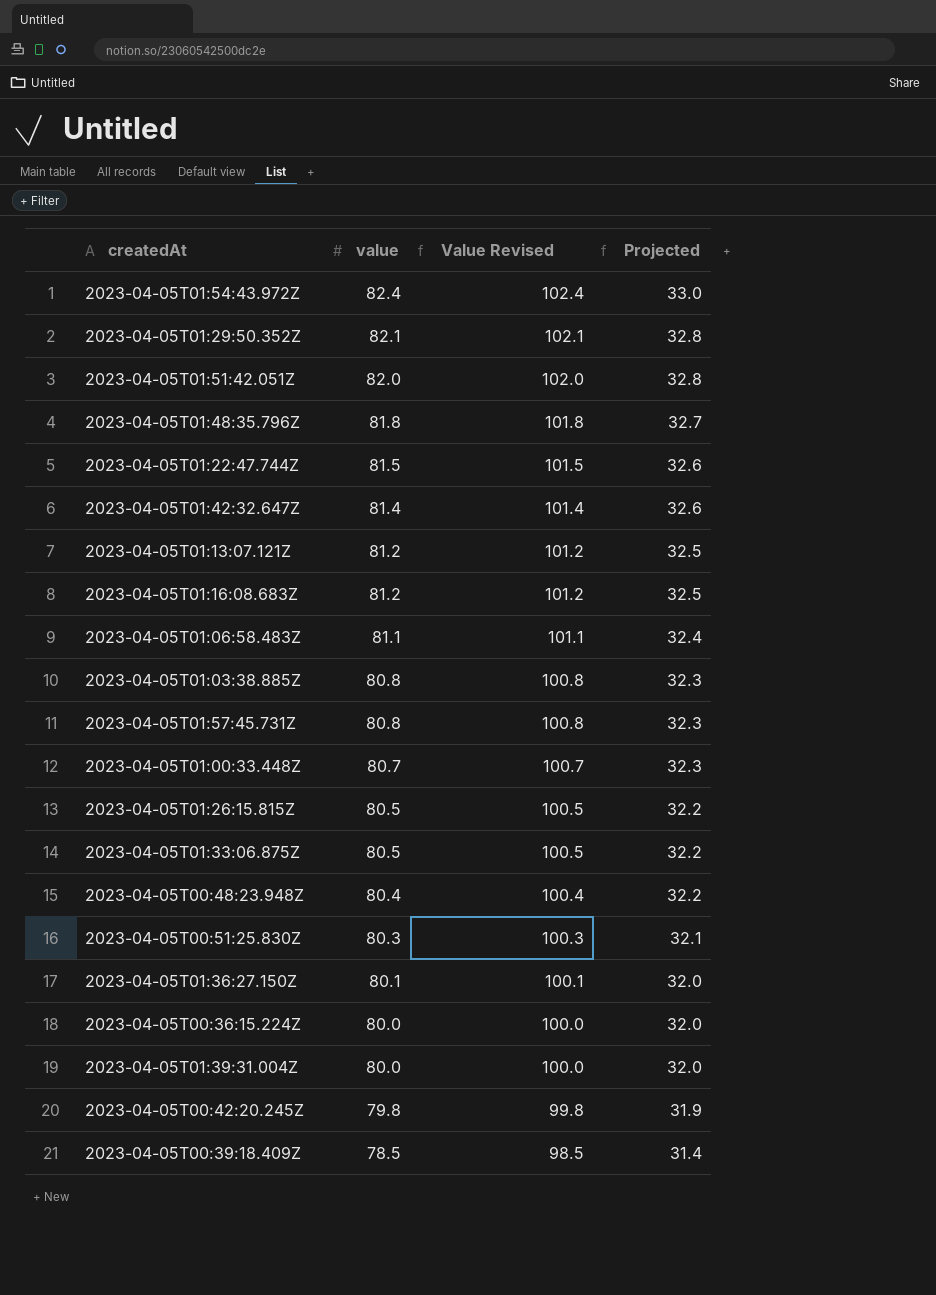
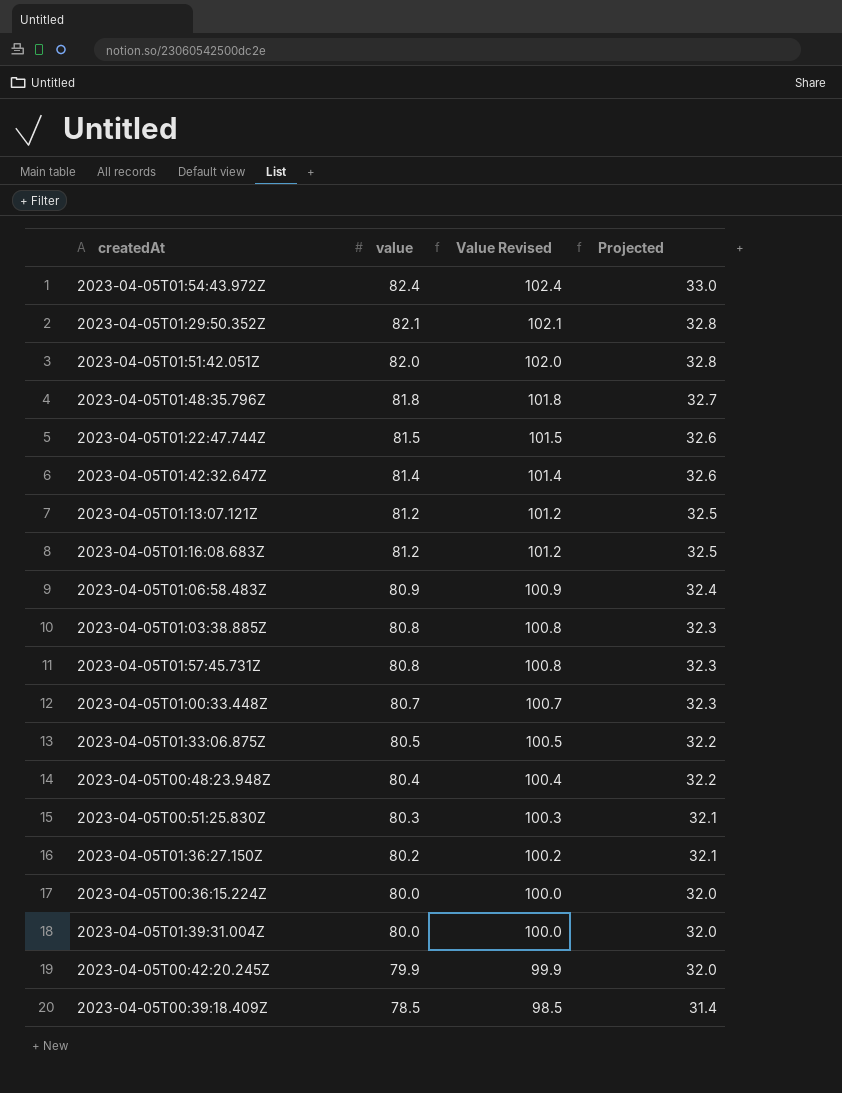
row 2023-04-05T01:26:15.815Z: 80.5 | 100.5 | 32.2 -> none
2023-04-05T01:06:58.483Z | value: 81.1 -> 80.9
2023-04-05T01:06:58.483Z | Value Revised: 101.1 -> 100.9
2023-04-05T01:36:27.150Z | value: 80.1 -> 80.2
2023-04-05T01:36:27.150Z | Value Revised: 100.1 -> 100.2
2023-04-05T01:36:27.150Z | Projected: 32.0 -> 32.1
2023-04-05T00:42:20.245Z | value: 79.8 -> 79.9
2023-04-05T00:42:20.245Z | Value Revised: 99.8 -> 99.9
2023-04-05T00:42:20.245Z | Projected: 31.9 -> 32.0

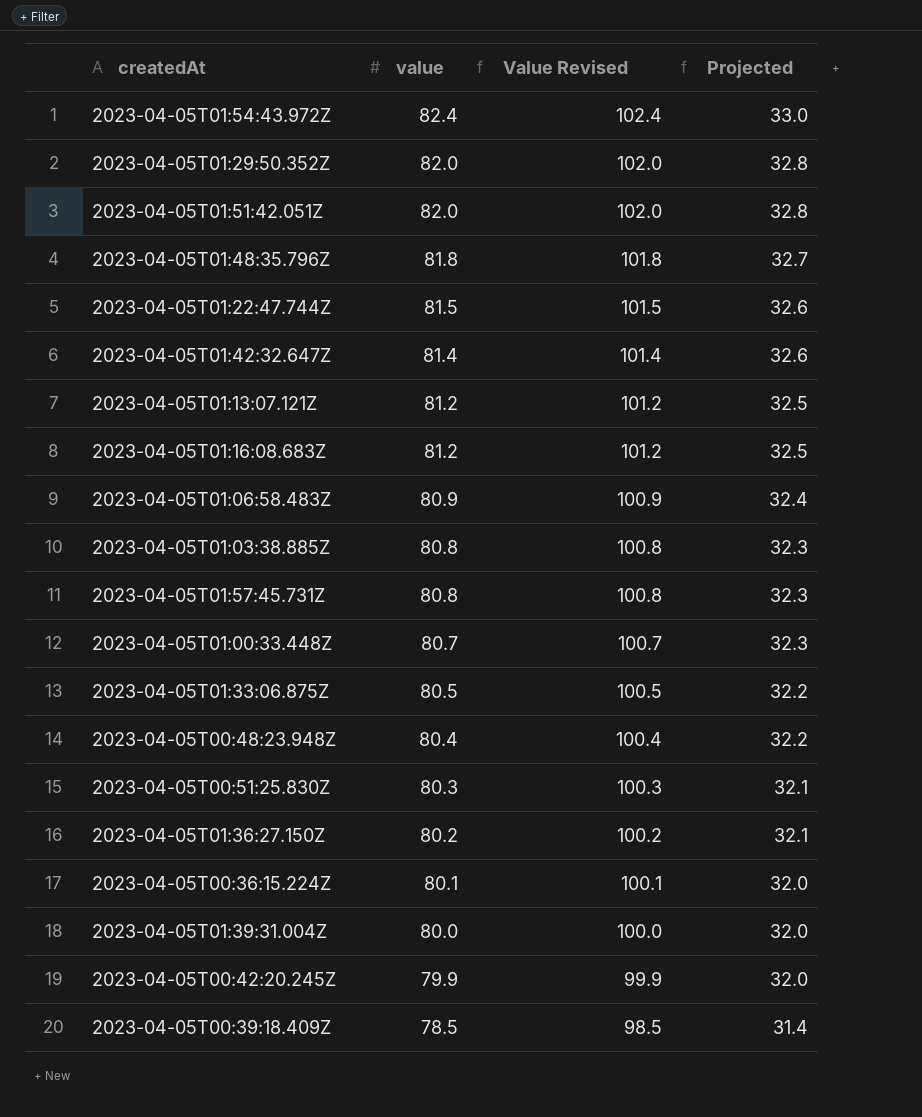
2023-04-05T01:29:50.352Z | value: 82.1 -> 82.0
2023-04-05T01:29:50.352Z | Value Revised: 102.1 -> 102.0
2023-04-05T00:36:15.224Z | value: 80.0 -> 80.1
2023-04-05T00:36:15.224Z | Value Revised: 100.0 -> 100.1

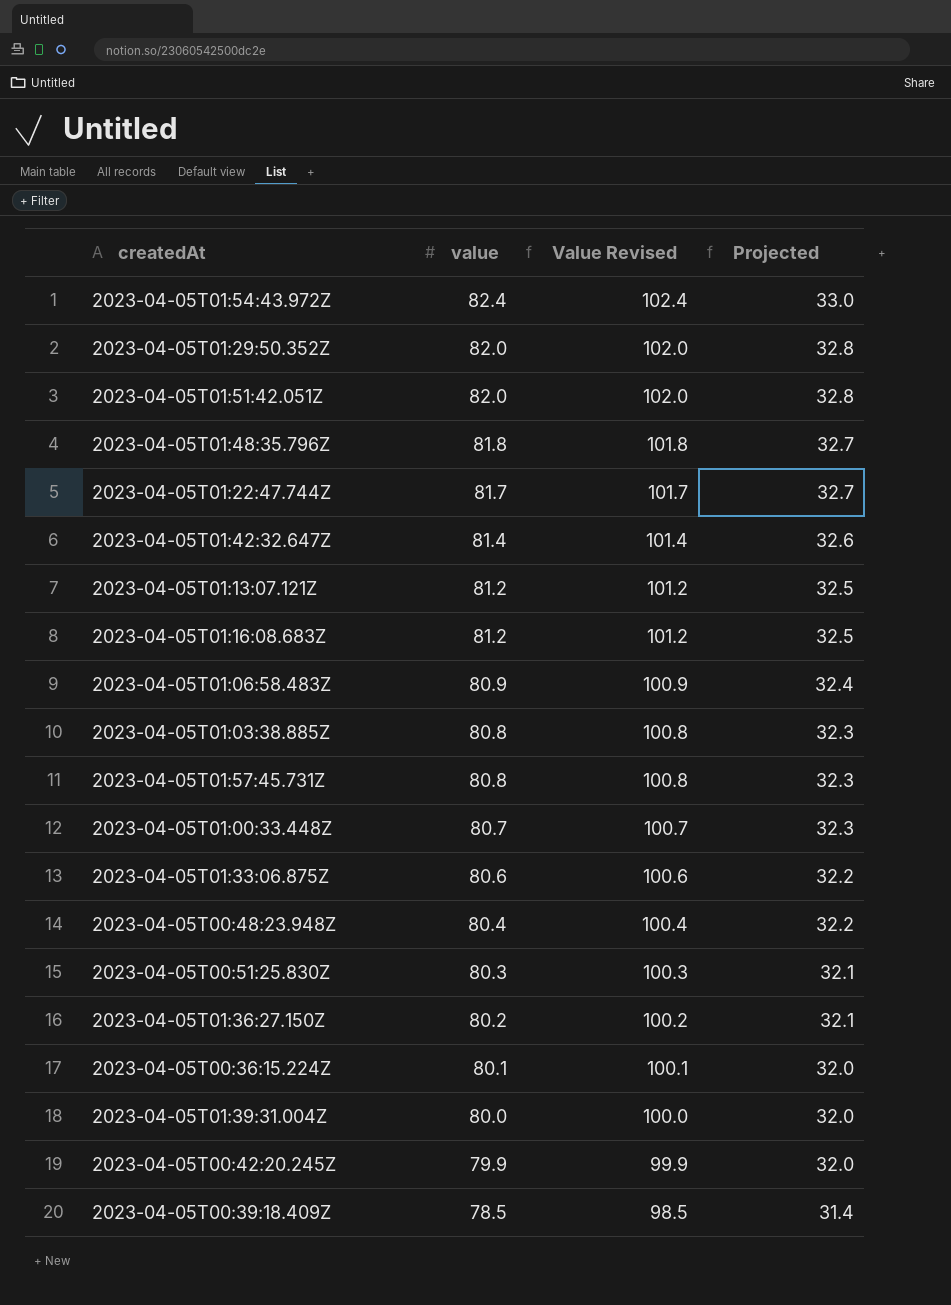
2023-04-05T01:22:47.744Z | value: 81.5 -> 81.7
2023-04-05T01:22:47.744Z | Value Revised: 101.5 -> 101.7
2023-04-05T01:22:47.744Z | Projected: 32.6 -> 32.7
2023-04-05T01:33:06.875Z | value: 80.5 -> 80.6
2023-04-05T01:33:06.875Z | Value Revised: 100.5 -> 100.6

